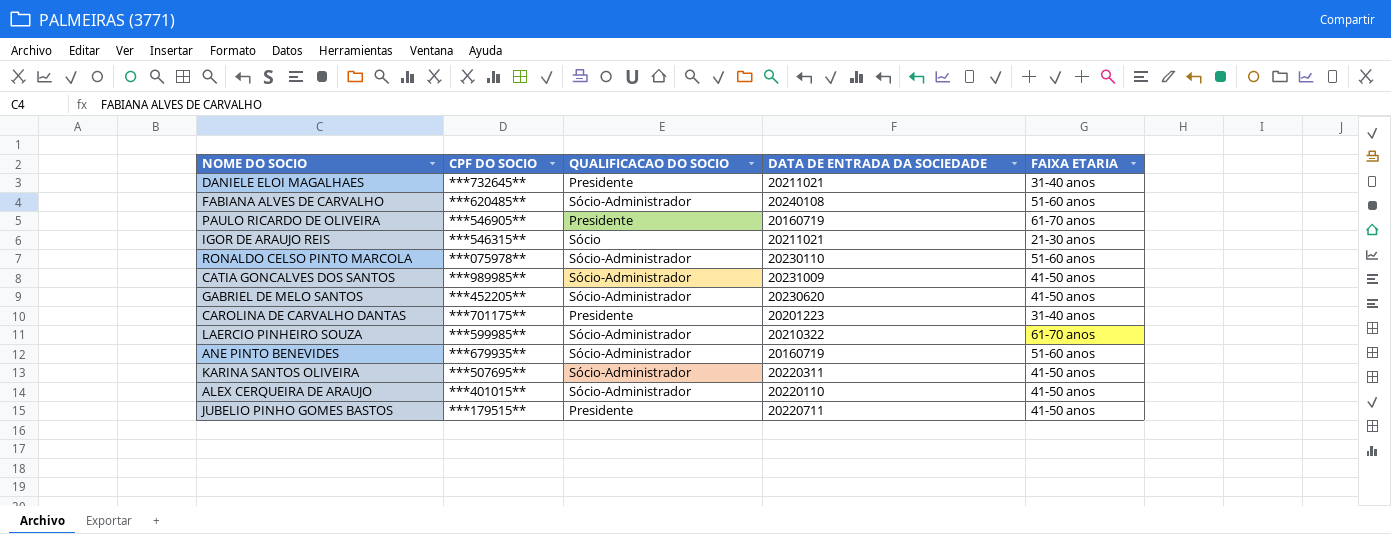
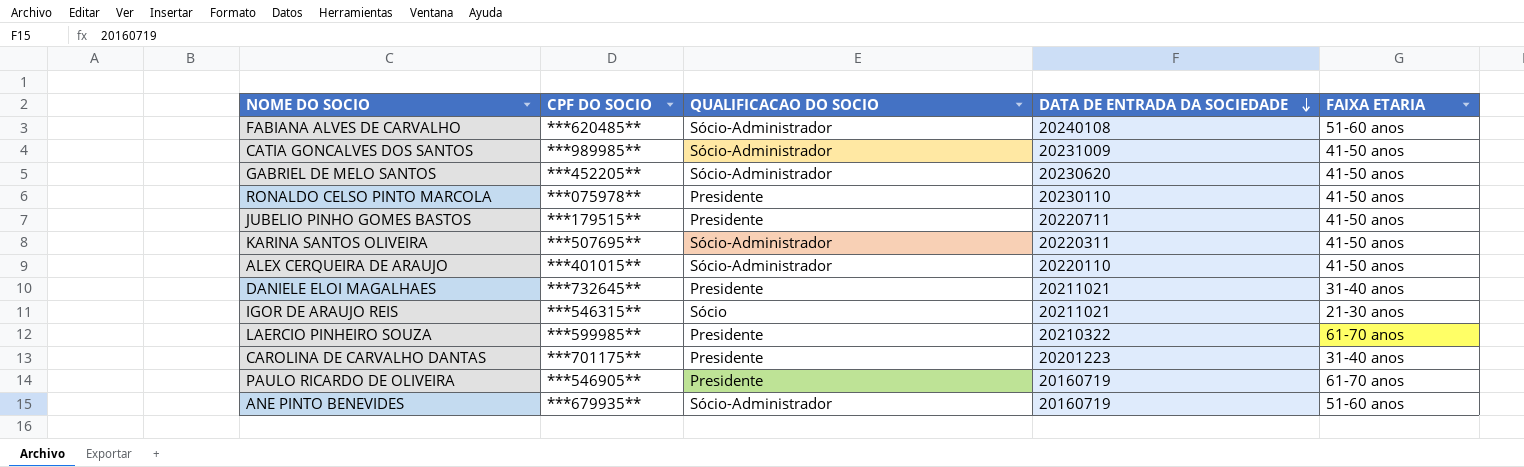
row order: none -> DATA DE ENTRADA DA SOCIEDADE descending
RONALDO CELSO PINTO MARCOLA | QUALIFICACAO DO SOCIO: Sócio-Administrador -> Presidente
RONALDO CELSO PINTO MARCOLA | FAIXA ETARIA: 51-60 anos -> 41-50 anos
LAERCIO PINHEIRO SOUZA | QUALIFICACAO DO SOCIO: Sócio-Administrador -> Presidente

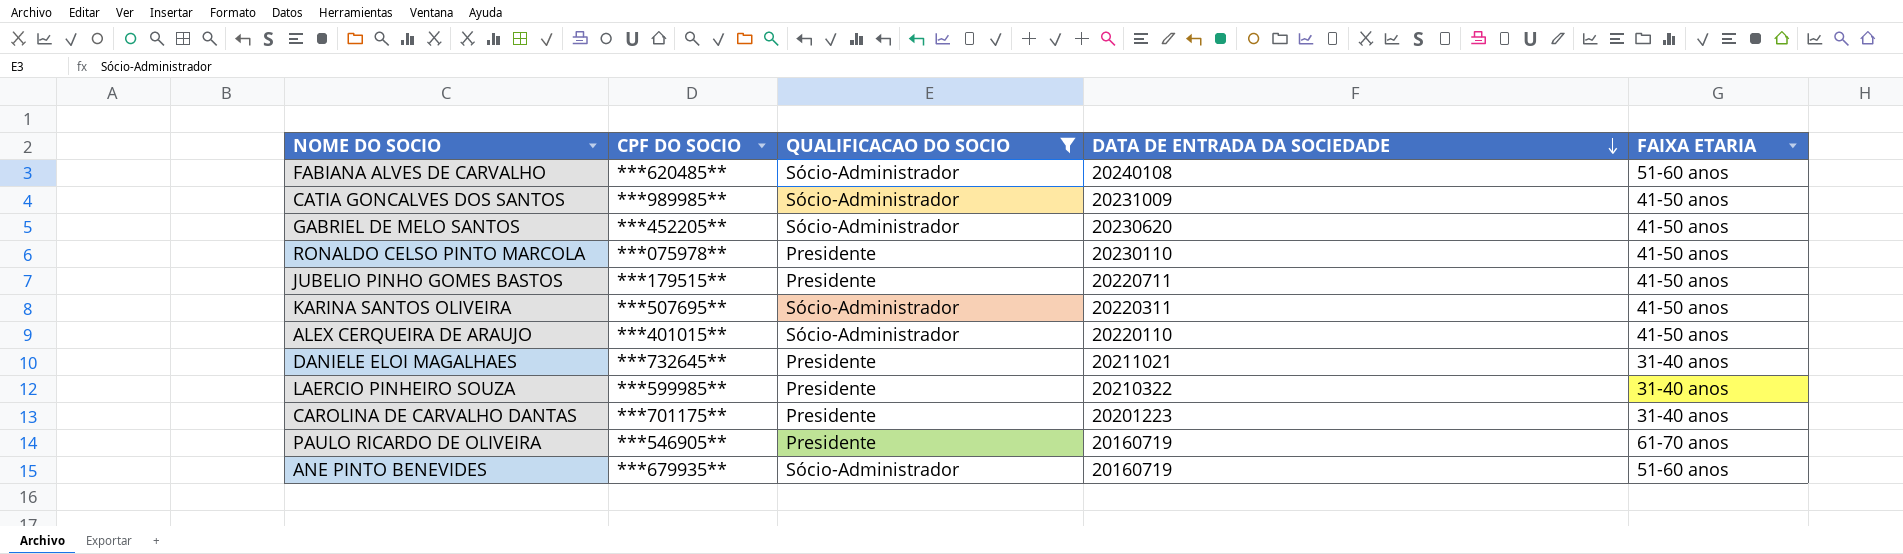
filter: none -> QUALIFICACAO DO SOCIO != Sócio
LAERCIO PINHEIRO SOUZA | FAIXA ETARIA: 61-70 anos -> 31-40 anos

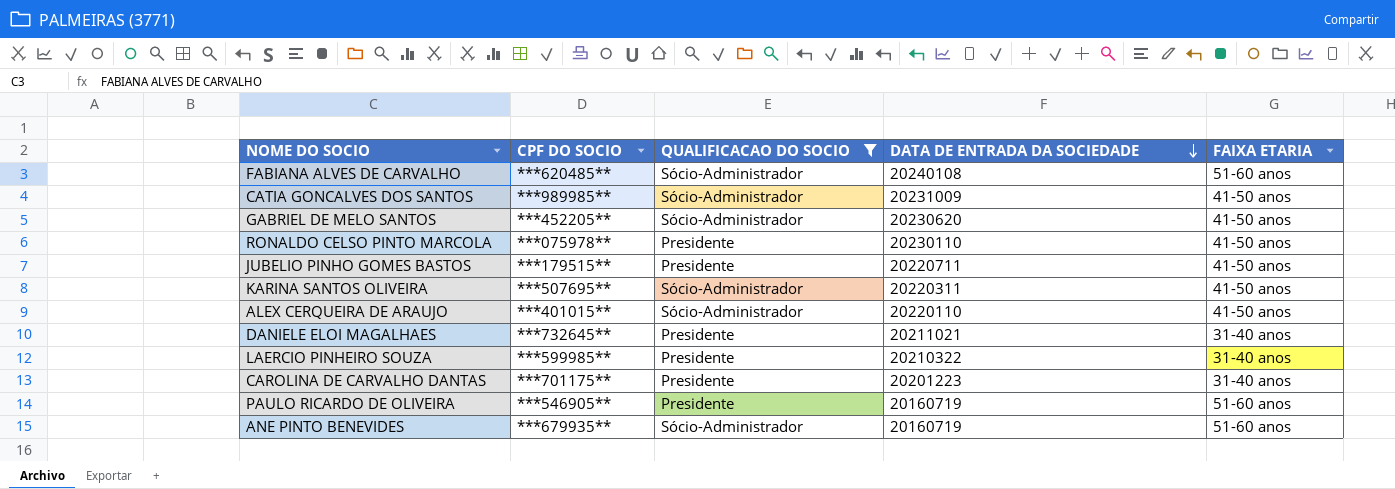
PAULO RICARDO DE OLIVEIRA | FAIXA ETARIA: 61-70 anos -> 51-60 anos

